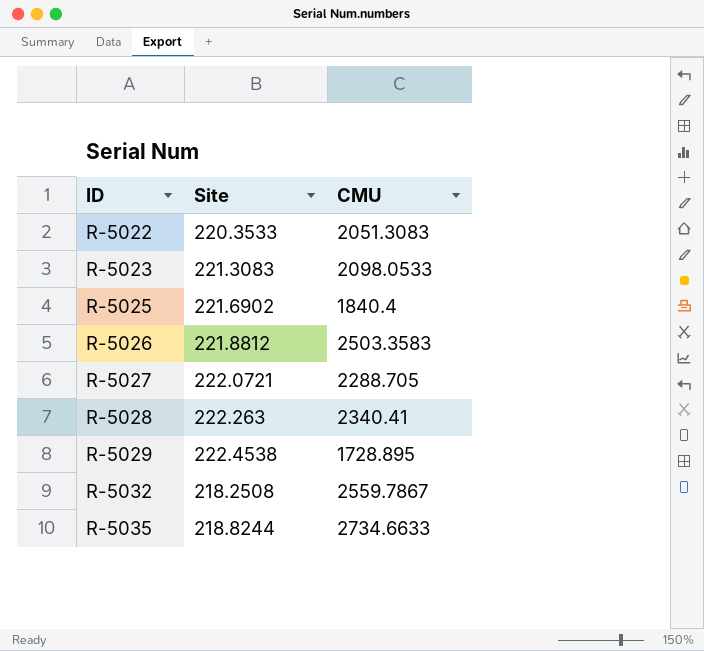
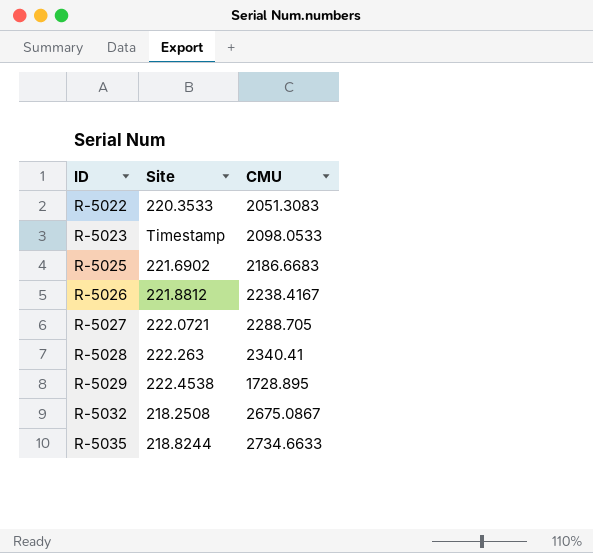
R-5023 | Site: 221.3083 -> Timestamp
R-5025 | CMU: 1840.4 -> 2186.6683
R-5026 | CMU: 2503.3583 -> 2238.4167
R-5032 | CMU: 2559.7867 -> 2675.0867

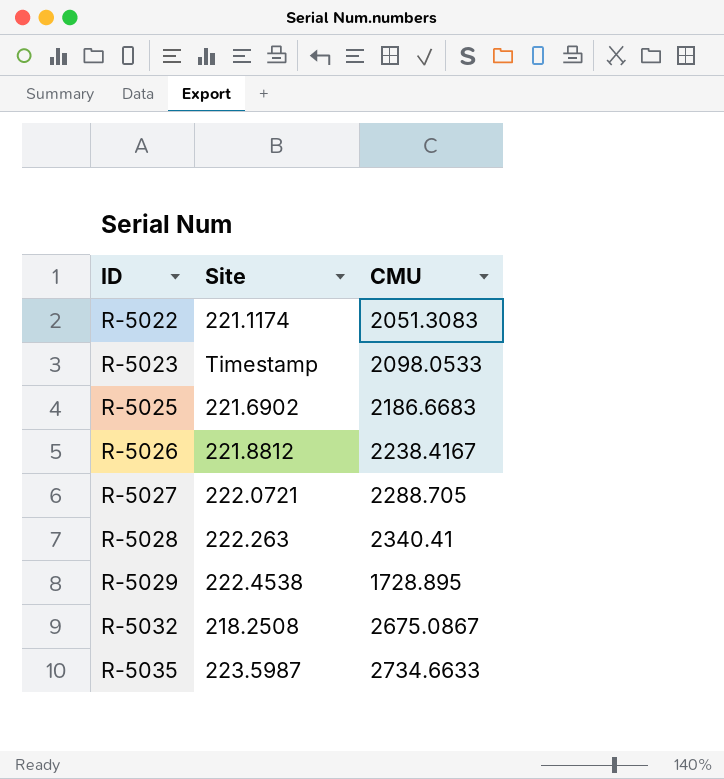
R-5022 | Site: 220.3533 -> 221.1174
R-5035 | Site: 218.8244 -> 223.5987

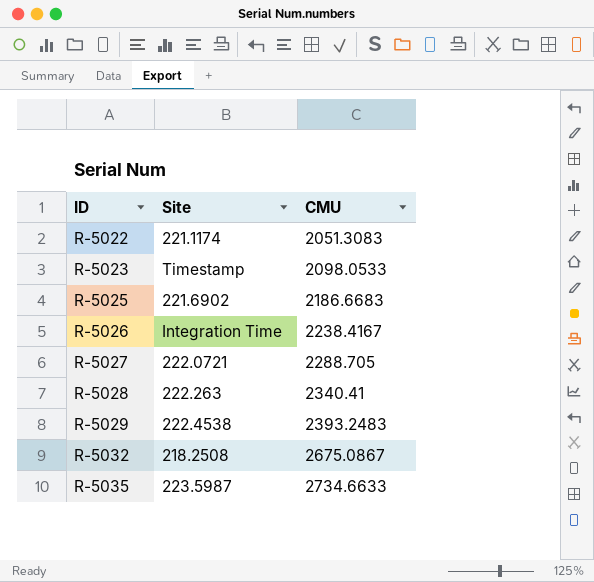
R-5026 | Site: 221.8812 -> Integration Time
R-5029 | CMU: 1728.895 -> 2393.2483

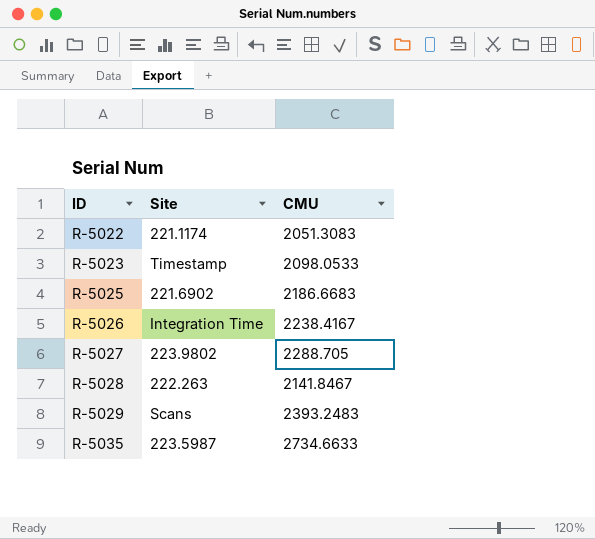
row R-5032: 218.2508 | 2675.0867 -> none
R-5027 | Site: 222.0721 -> 223.9802
R-5028 | CMU: 2340.41 -> 2141.8467
R-5029 | Site: 222.4538 -> Scans

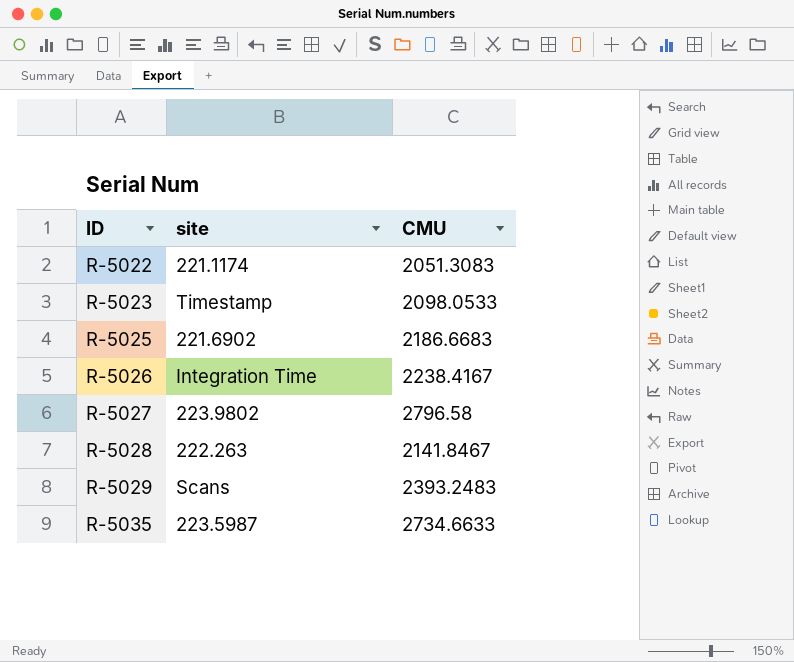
column name: Site -> site
R-5027 | CMU: 2288.705 -> 2796.58

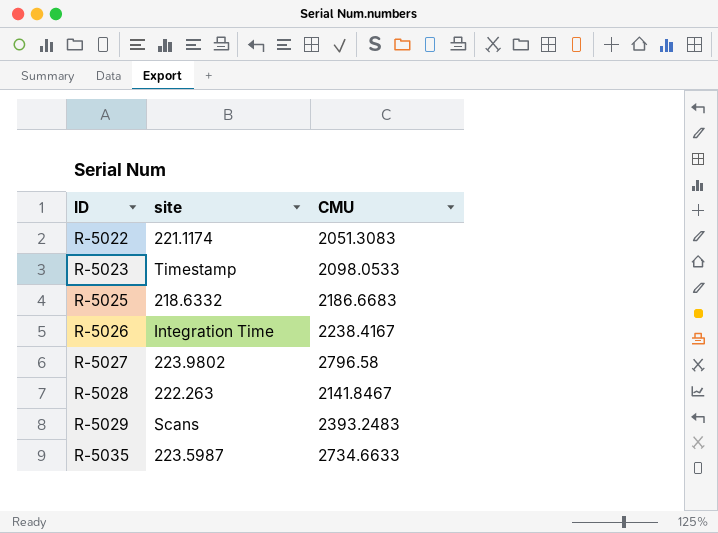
R-5025 | site: 221.6902 -> 218.6332

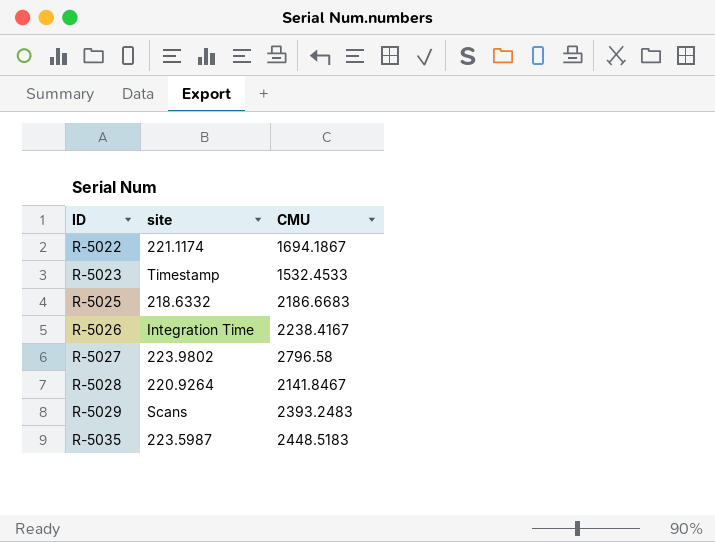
R-5022 | CMU: 2051.3083 -> 1694.1867
R-5023 | CMU: 2098.0533 -> 1532.4533
R-5028 | site: 222.263 -> 220.9264
R-5035 | CMU: 2734.6633 -> 2448.5183

